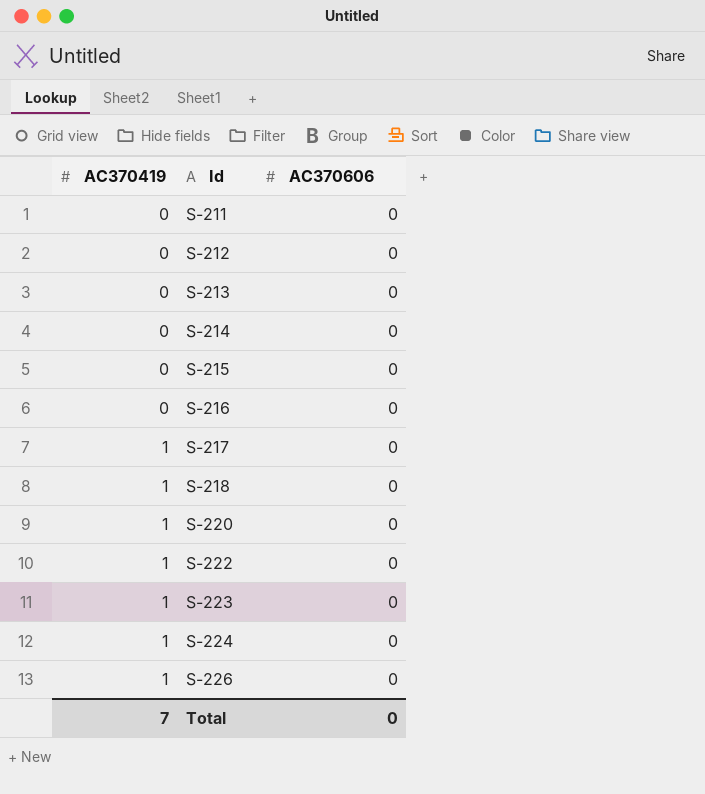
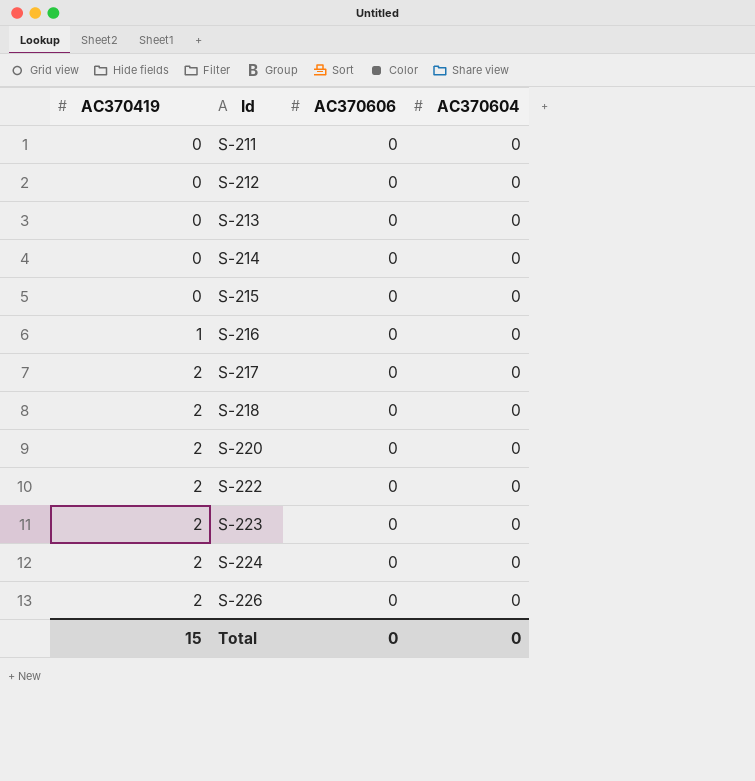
column AC370604 | position: none -> 4
S-216 | AC370419: 0 -> 1
S-217 | AC370419: 1 -> 2
S-218 | AC370419: 1 -> 2
S-220 | AC370419: 1 -> 2
S-222 | AC370419: 1 -> 2
S-223 | AC370419: 1 -> 2
S-224 | AC370419: 1 -> 2
S-226 | AC370419: 1 -> 2
Total | AC370419: 7 -> 15

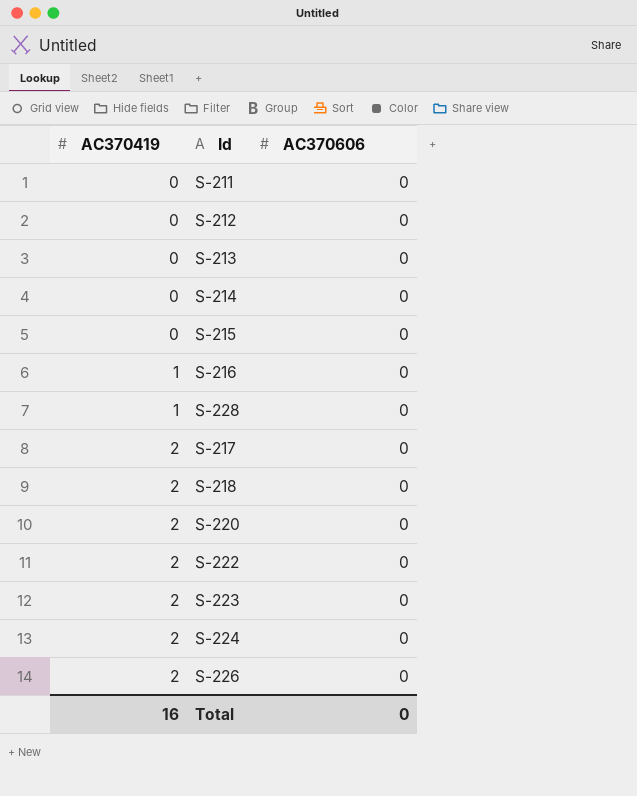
column AC370604 | position: 4 -> none
row S-228: none -> 1 | 0
Total | AC370419: 15 -> 16

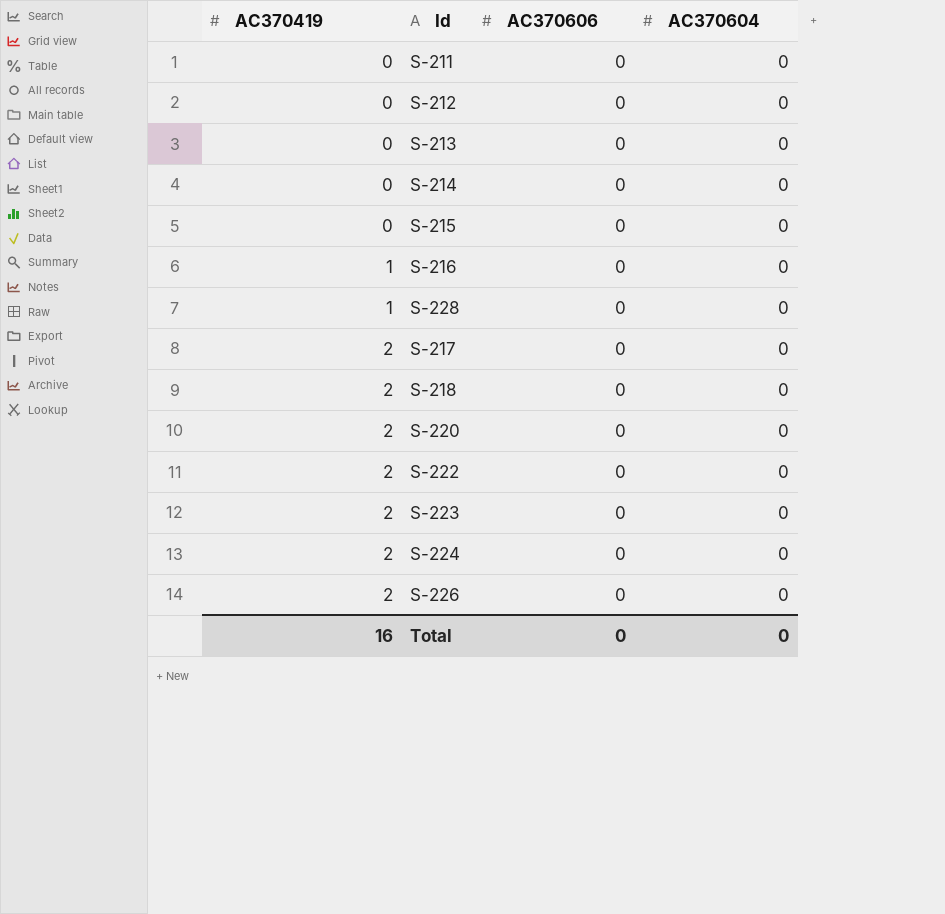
column AC370604 | position: none -> 4

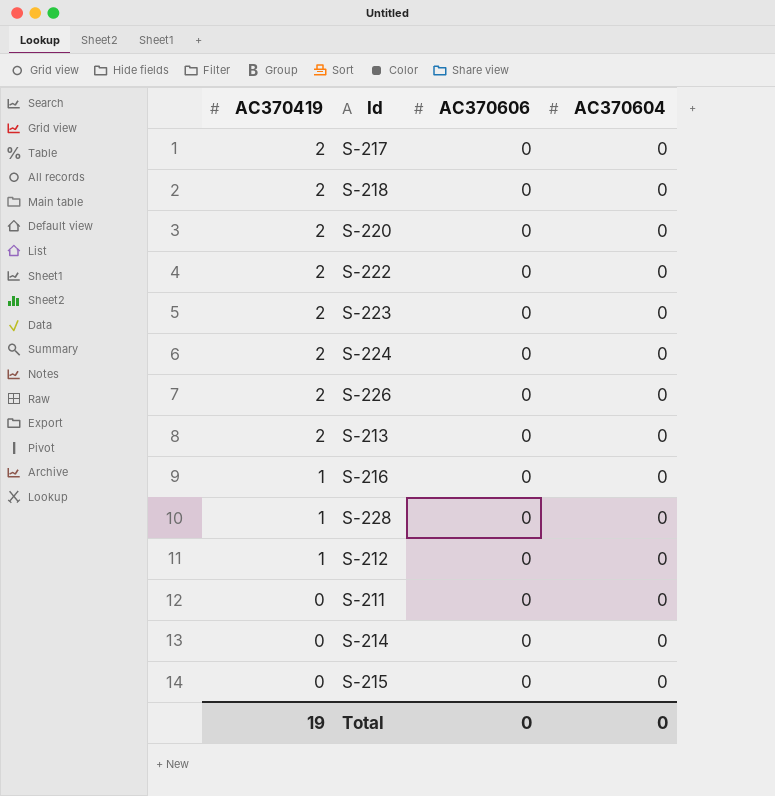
row order: AC370419 ascending -> AC370419 descending
S-213 | AC370419: 0 -> 2
S-212 | AC370419: 0 -> 1
Total | AC370419: 16 -> 19

